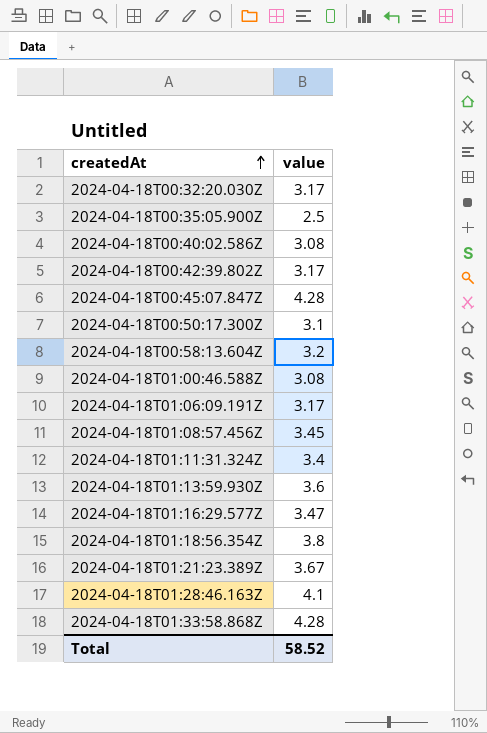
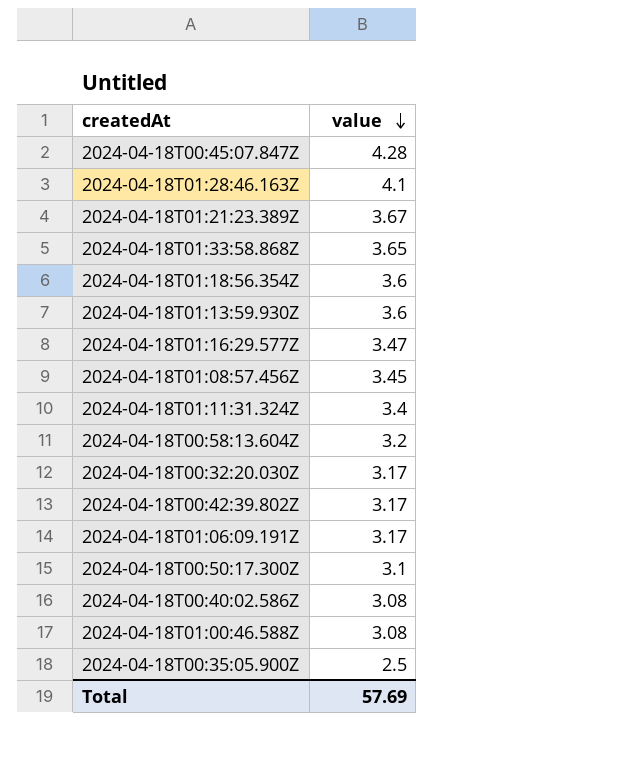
row order: createdAt ascending -> value descending
2024-04-18T01:33:58.868Z | value: 4.28 -> 3.65
2024-04-18T01:18:56.354Z | value: 3.8 -> 3.6
Total | value: 58.52 -> 57.69

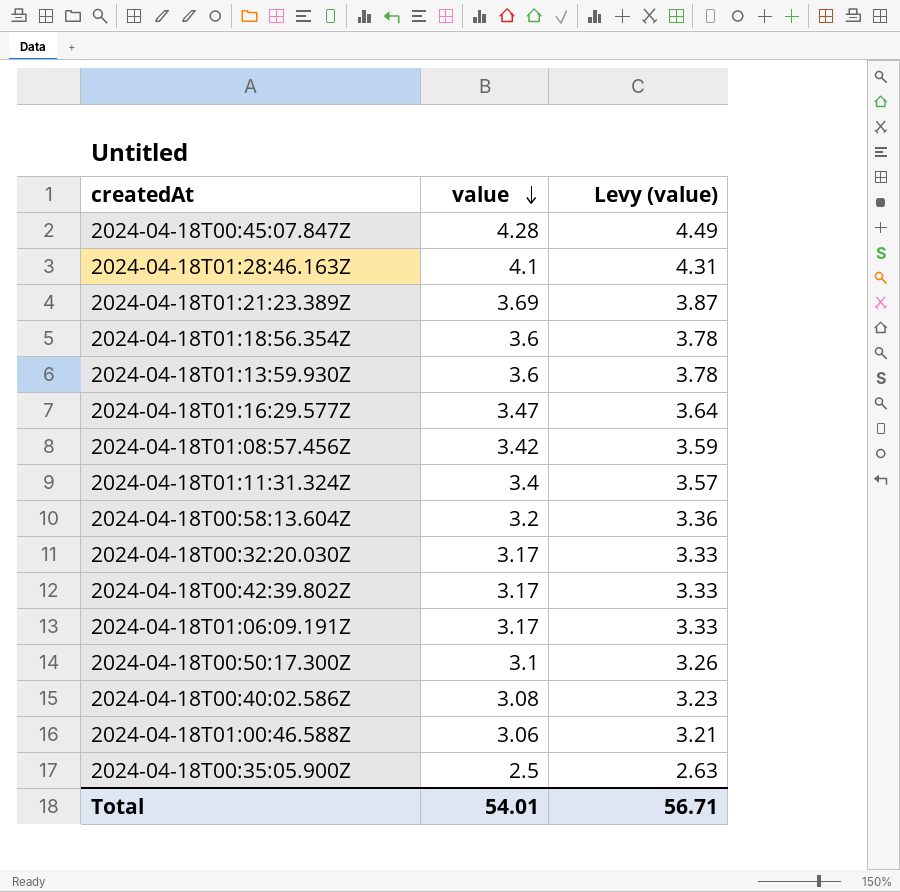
column Levy (value) | formula: none -> [value] * 1.05
row 2024-04-18T01:33:58.868Z: 3.65 -> none
2024-04-18T01:21:23.389Z | value: 3.67 -> 3.69
2024-04-18T01:08:57.456Z | value: 3.45 -> 3.42
2024-04-18T01:00:46.588Z | value: 3.08 -> 3.06
Total | value: 57.69 -> 54.01

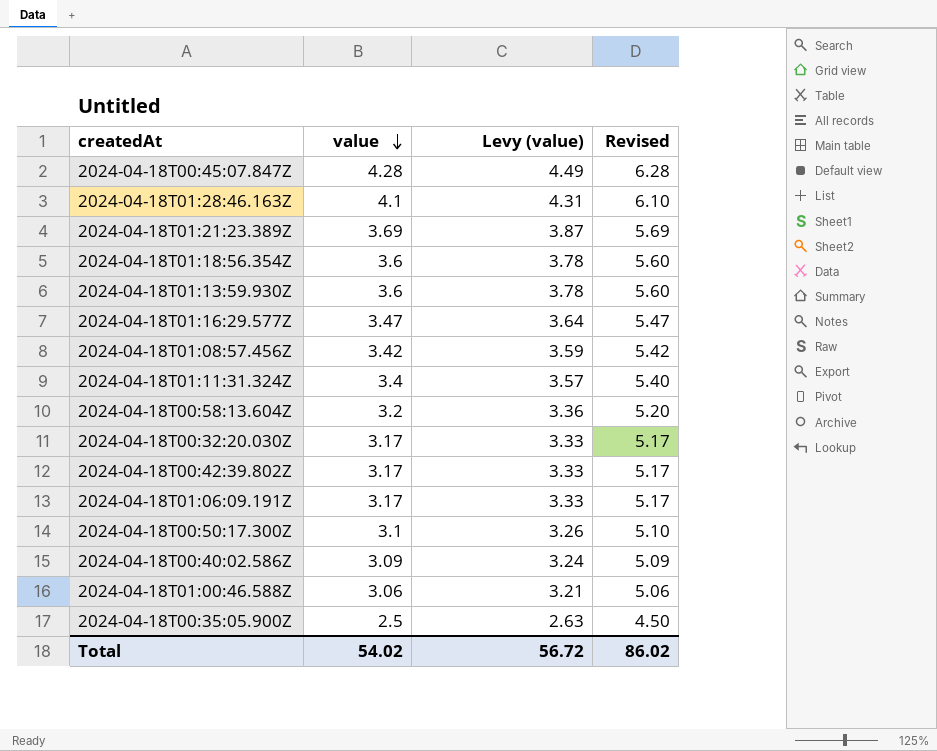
column Revised | formula: none -> [value] + 2
2024-04-18T00:40:02.586Z | value: 3.08 -> 3.09
2024-04-18T00:40:02.586Z | Levy (value): 3.23 -> 3.24
Total | value: 54.01 -> 54.02
Total | Levy (value): 56.71 -> 56.72

